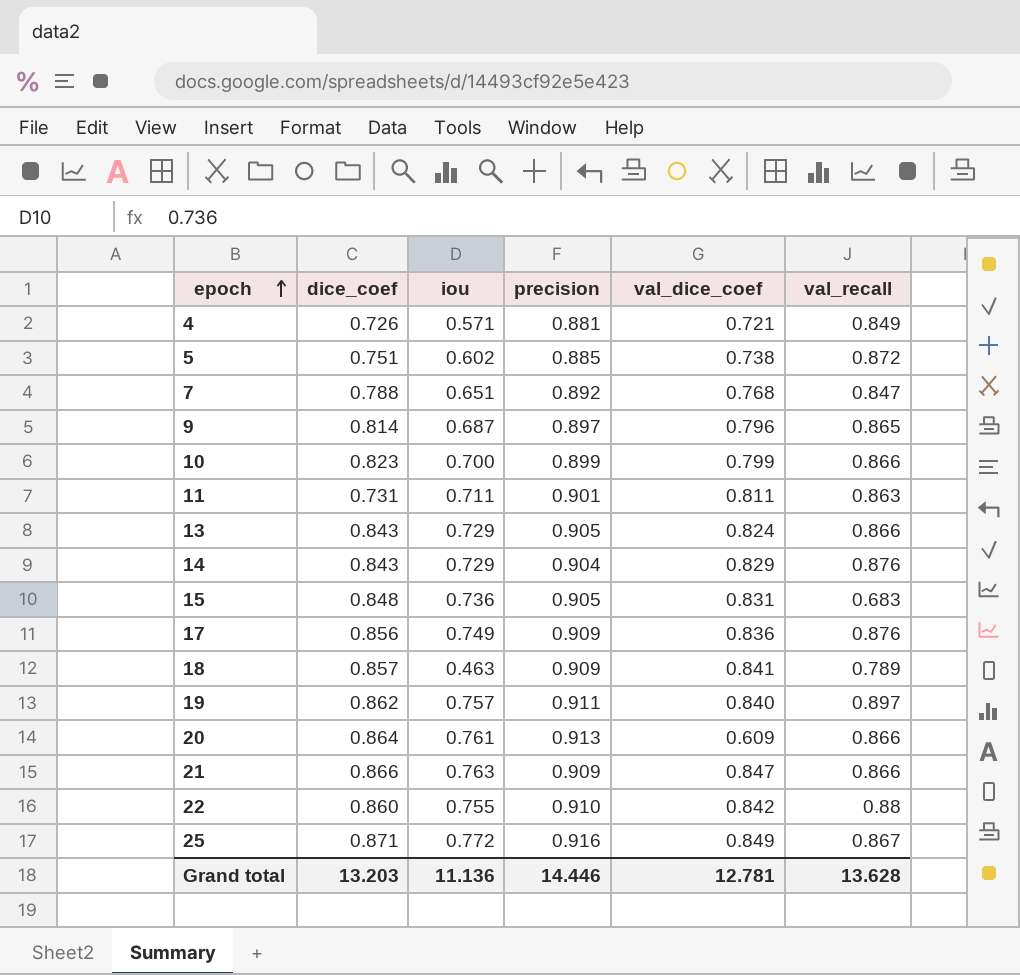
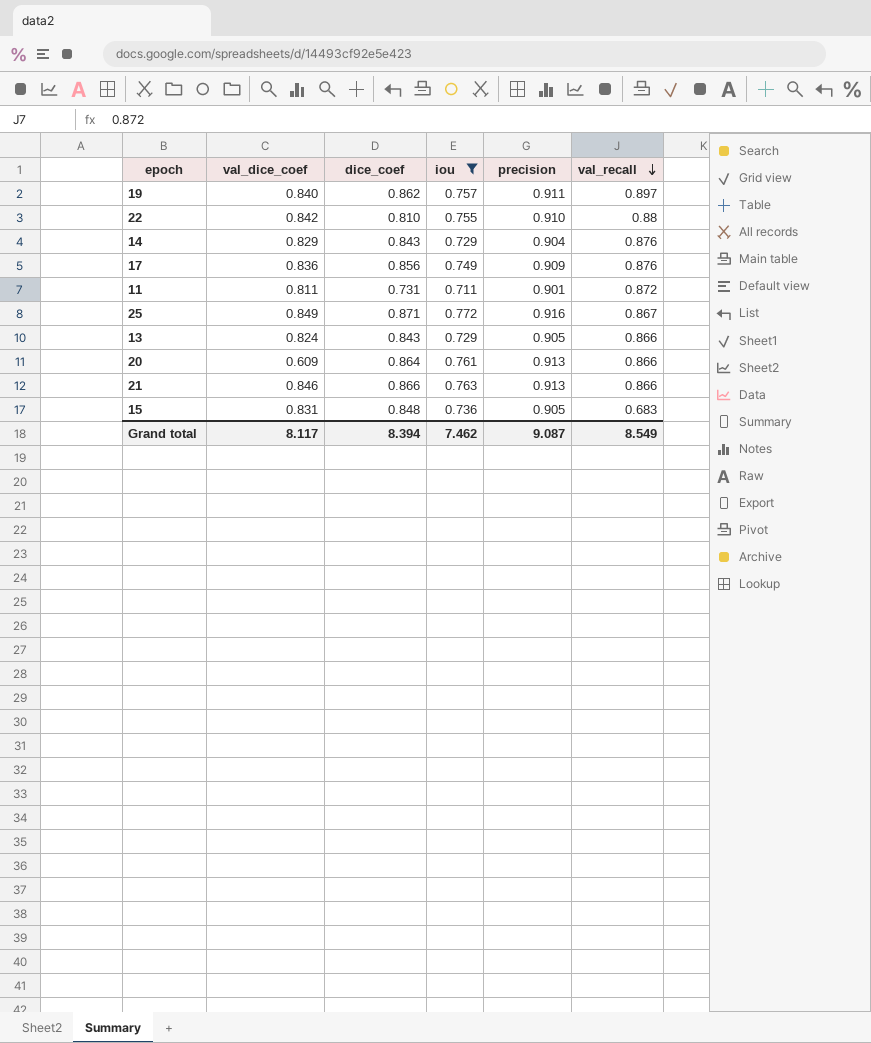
filter: none -> iou >= 0.711
row order: epoch ascending -> val_recall descending
column val_dice_coef | position: 5 -> 2
22 | dice_coef: 0.860 -> 0.810
11 | val_recall: 0.863 -> 0.872
21 | val_dice_coef: 0.847 -> 0.846
21 | precision: 0.909 -> 0.913
Grand total | val_dice_coef: 12.781 -> 8.117
Grand total | dice_coef: 13.203 -> 8.394
Grand total | iou: 11.136 -> 7.462
Grand total | precision: 14.446 -> 9.087
Grand total | val_recall: 13.628 -> 8.549

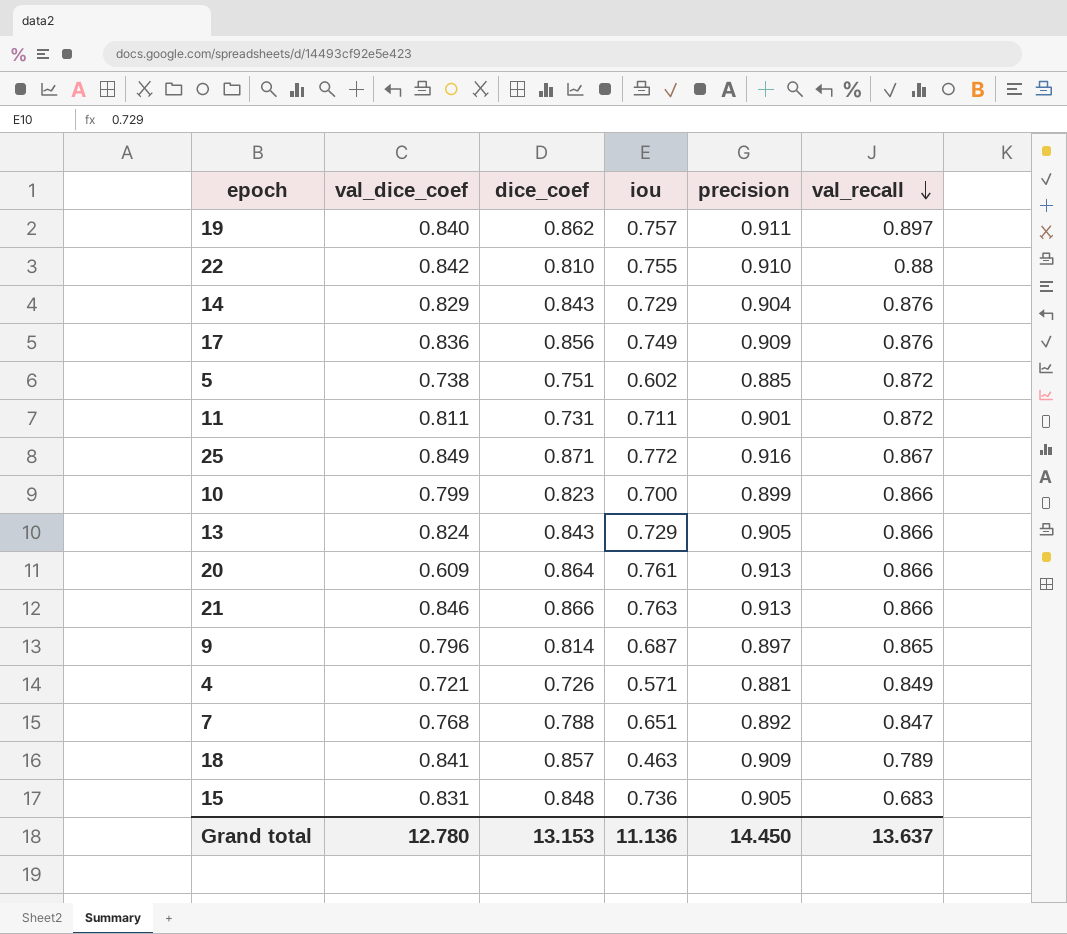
filter: iou >= 0.711 -> none
Grand total | val_dice_coef: 8.117 -> 12.780
Grand total | dice_coef: 8.394 -> 13.153
Grand total | iou: 7.462 -> 11.136
Grand total | precision: 9.087 -> 14.450
Grand total | val_recall: 8.549 -> 13.637

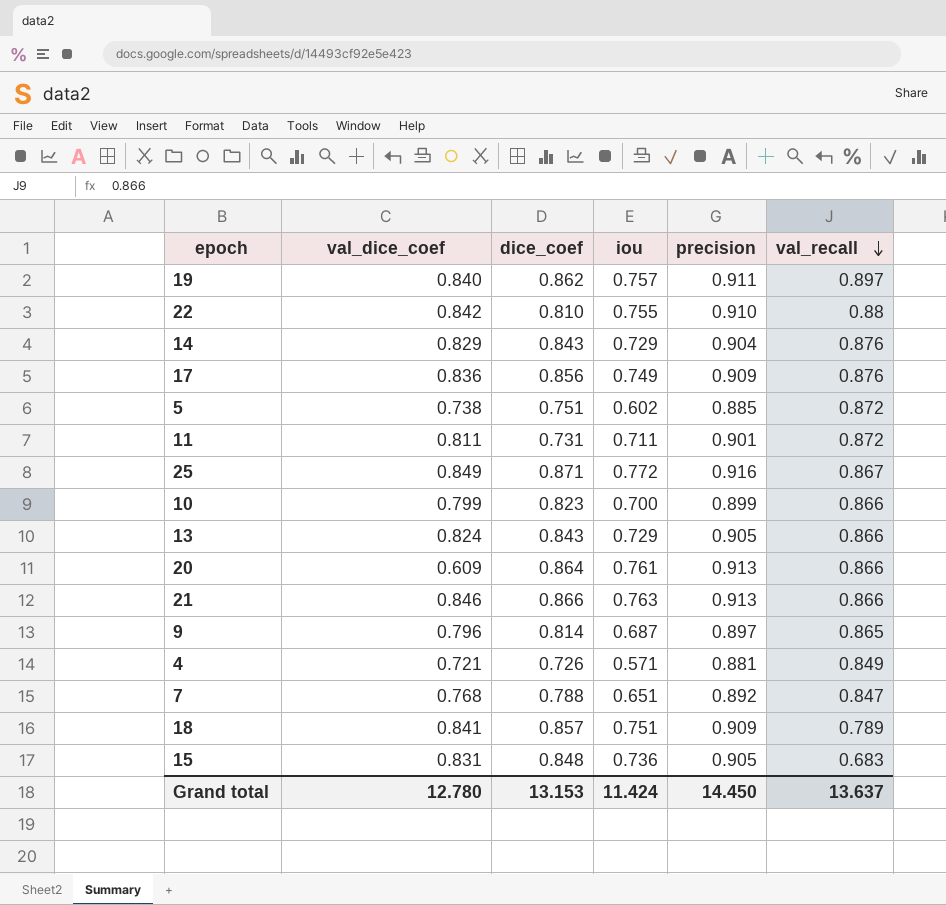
18 | iou: 0.463 -> 0.751
Grand total | iou: 11.136 -> 11.424

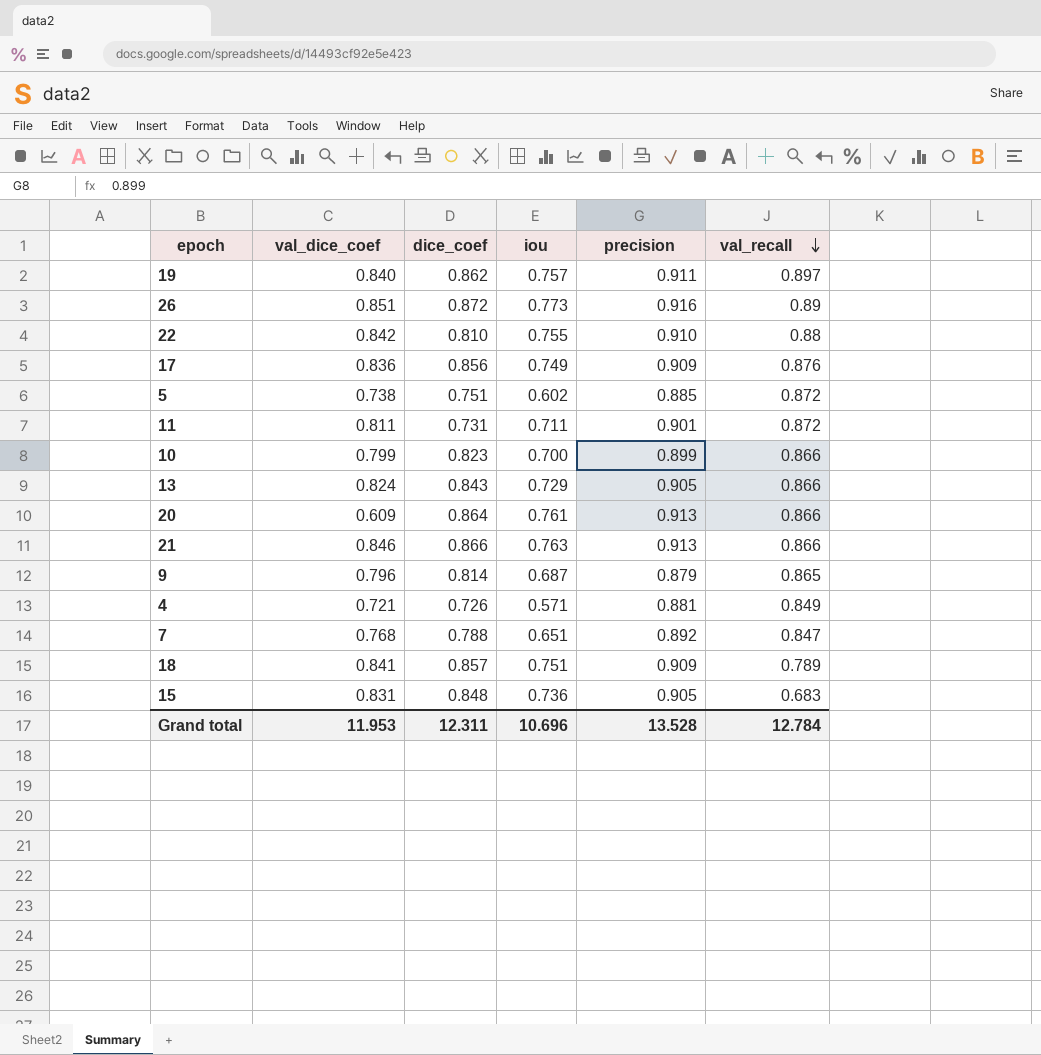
row 14: 0.829 | 0.843 | 0.729 | 0.904 | 0.876 -> none
row 25: 0.849 | 0.871 | 0.772 | 0.916 | 0.867 -> none
row 26: none -> 0.851 | 0.872 | 0.773 | 0.916 | 0.89
9 | precision: 0.897 -> 0.879
Grand total | val_dice_coef: 12.780 -> 11.953
Grand total | dice_coef: 13.153 -> 12.311
Grand total | iou: 11.424 -> 10.696
Grand total | precision: 14.450 -> 13.528
Grand total | val_recall: 13.637 -> 12.784

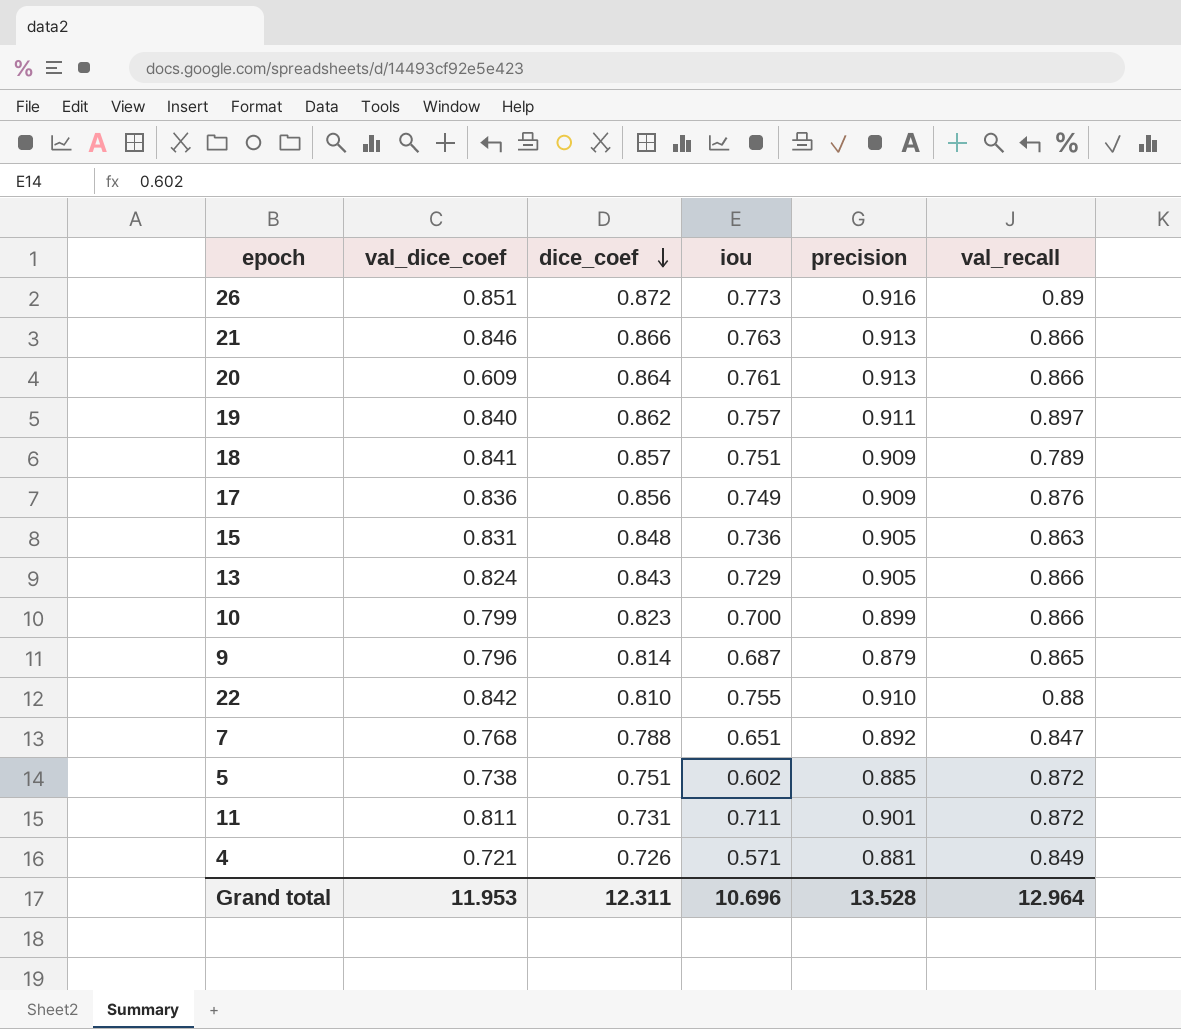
row order: val_recall descending -> dice_coef descending
15 | val_recall: 0.683 -> 0.863
Grand total | val_recall: 12.784 -> 12.964

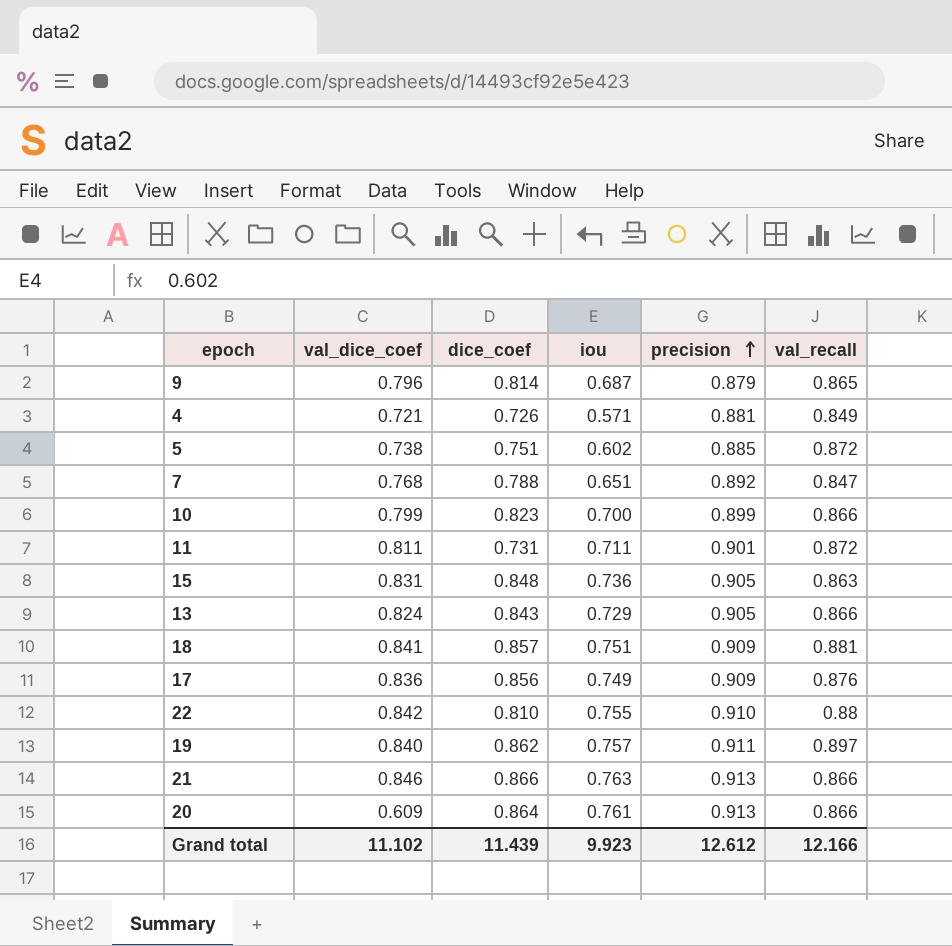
row order: dice_coef descending -> precision ascending
row 26: 0.851 | 0.872 | 0.773 | 0.916 | 0.89 -> none
18 | val_recall: 0.789 -> 0.881
Grand total | val_dice_coef: 11.953 -> 11.102
Grand total | dice_coef: 12.311 -> 11.439
Grand total | iou: 10.696 -> 9.923
Grand total | precision: 13.528 -> 12.612
Grand total | val_recall: 12.964 -> 12.166

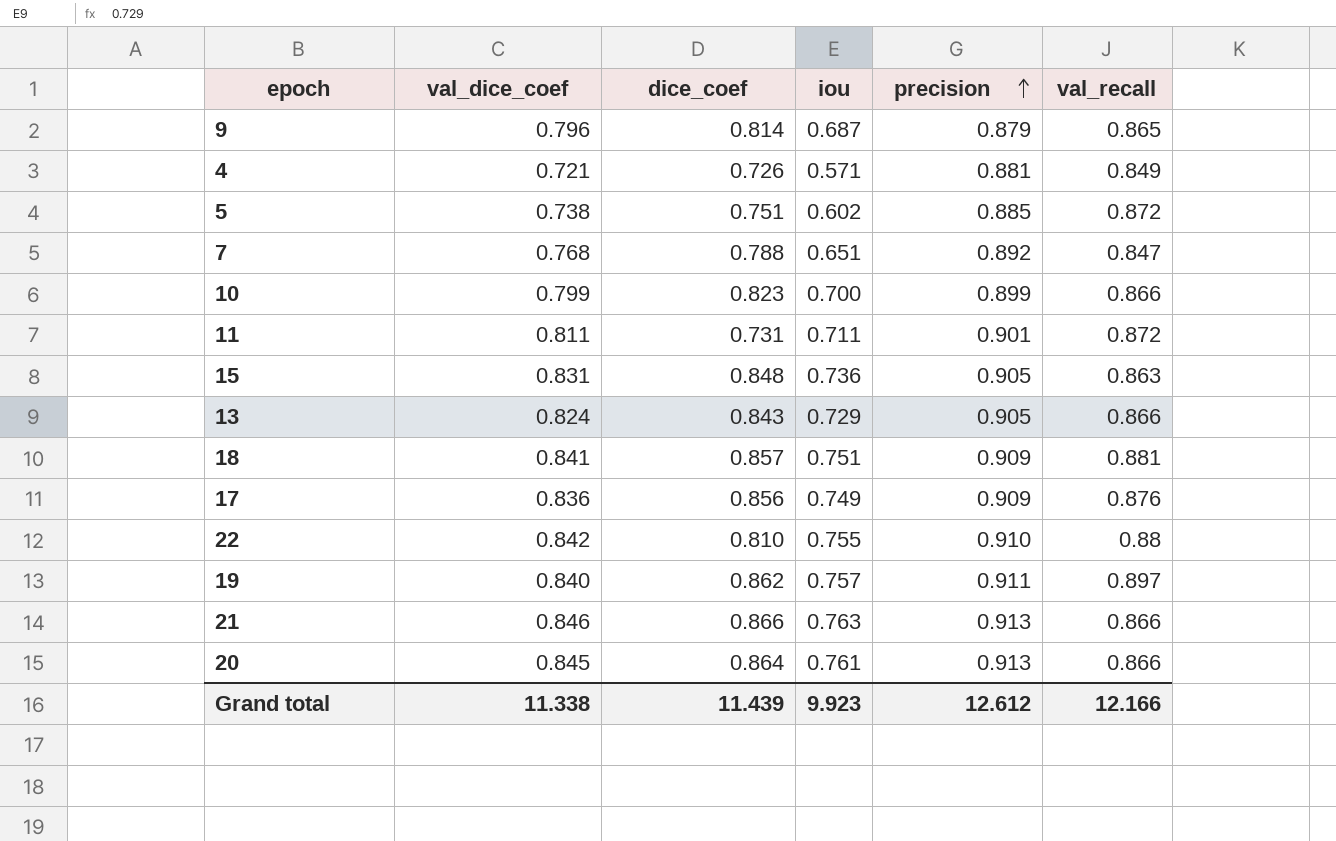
20 | val_dice_coef: 0.609 -> 0.845
Grand total | val_dice_coef: 11.102 -> 11.338

